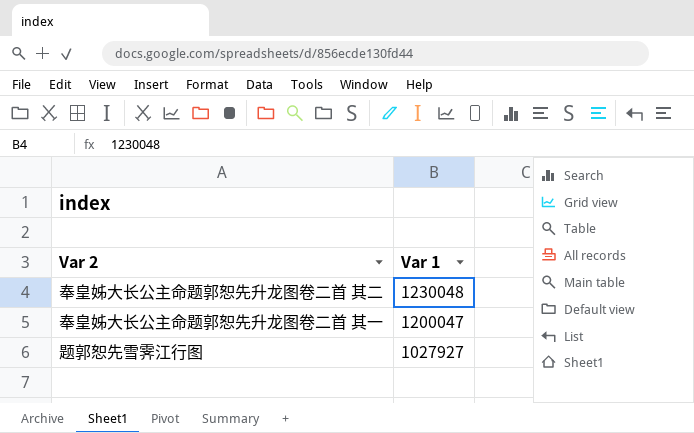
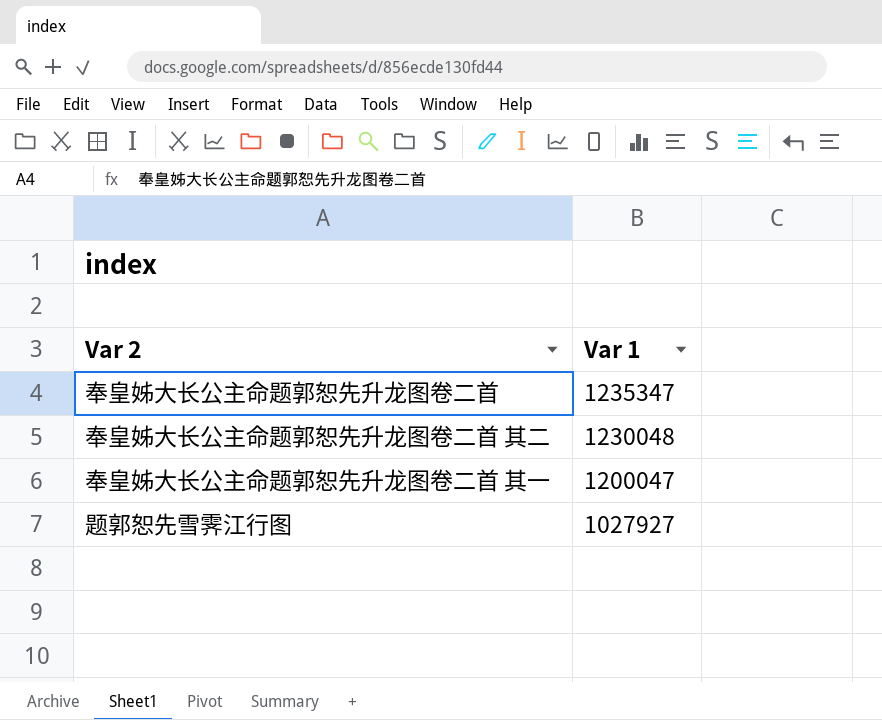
row 奉皇姊大长公主命题郭恕先升龙图卷二首: none -> 1235347

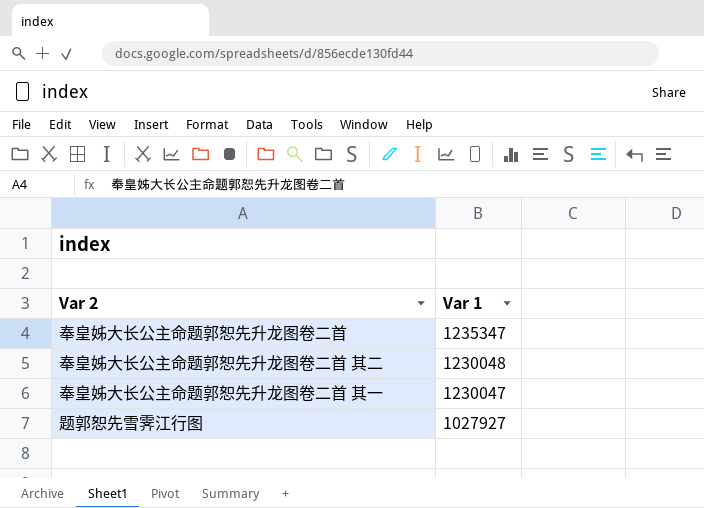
奉皇姊大长公主命题郭恕先升龙图卷二首 其一 | Var 1: 1200047 -> 1230047

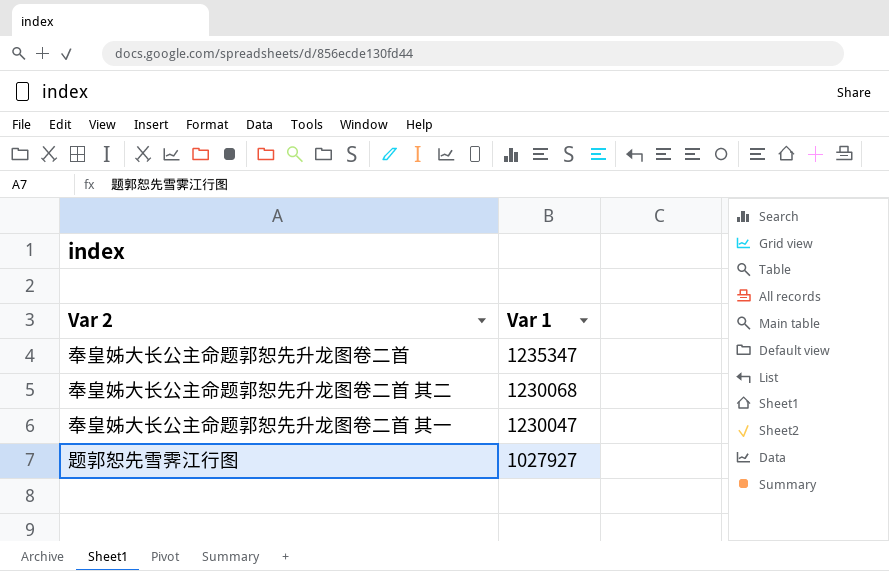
奉皇姊大长公主命题郭恕先升龙图卷二首 其二 | Var 1: 1230048 -> 1230068

